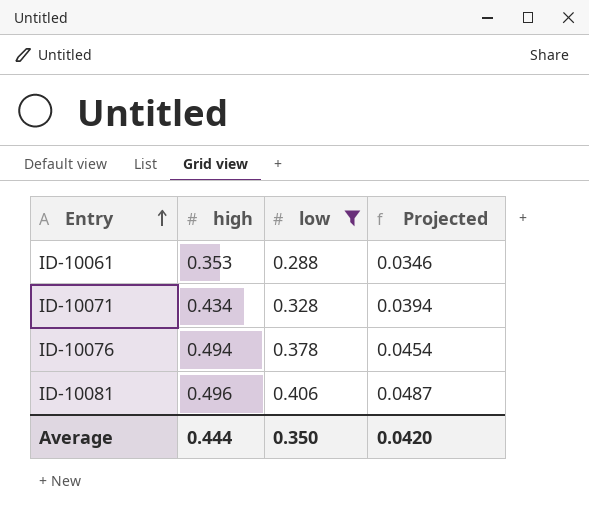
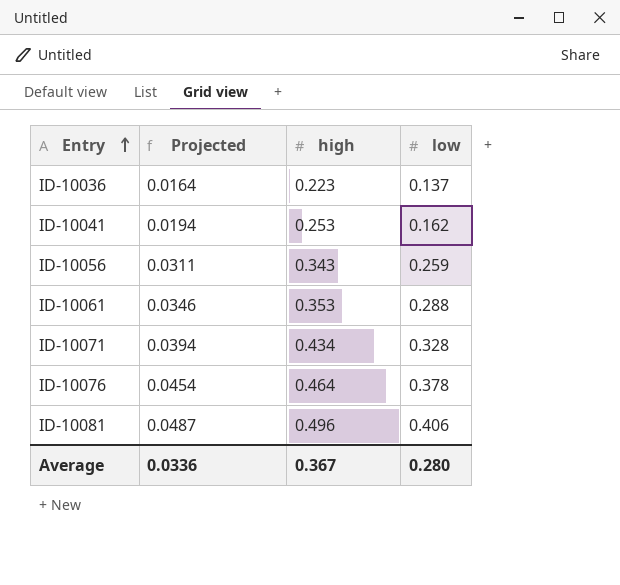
filter: low >= 0.288 -> none
column Projected | position: 4 -> 2
ID-10076 | high: 0.494 -> 0.464
Average | Projected: 0.0420 -> 0.0336
Average | high: 0.444 -> 0.367
Average | low: 0.350 -> 0.280

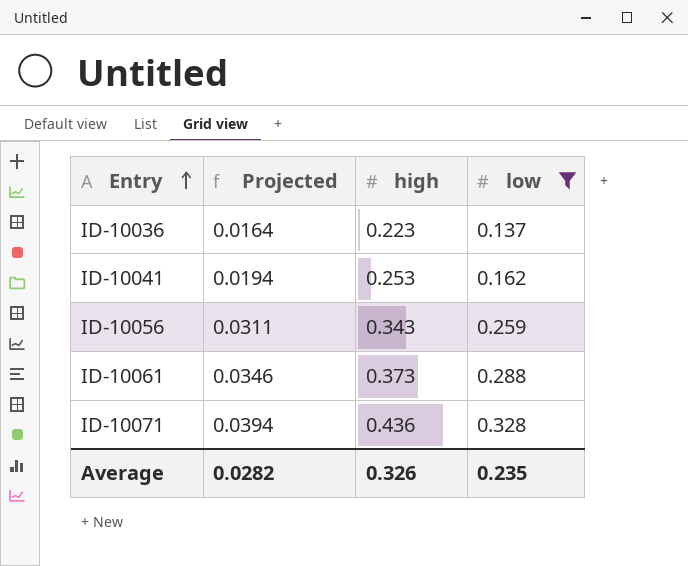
filter: none -> low <= 0.328
ID-10061 | high: 0.353 -> 0.373
ID-10071 | high: 0.434 -> 0.436
Average | Projected: 0.0336 -> 0.0282
Average | high: 0.367 -> 0.326
Average | low: 0.280 -> 0.235

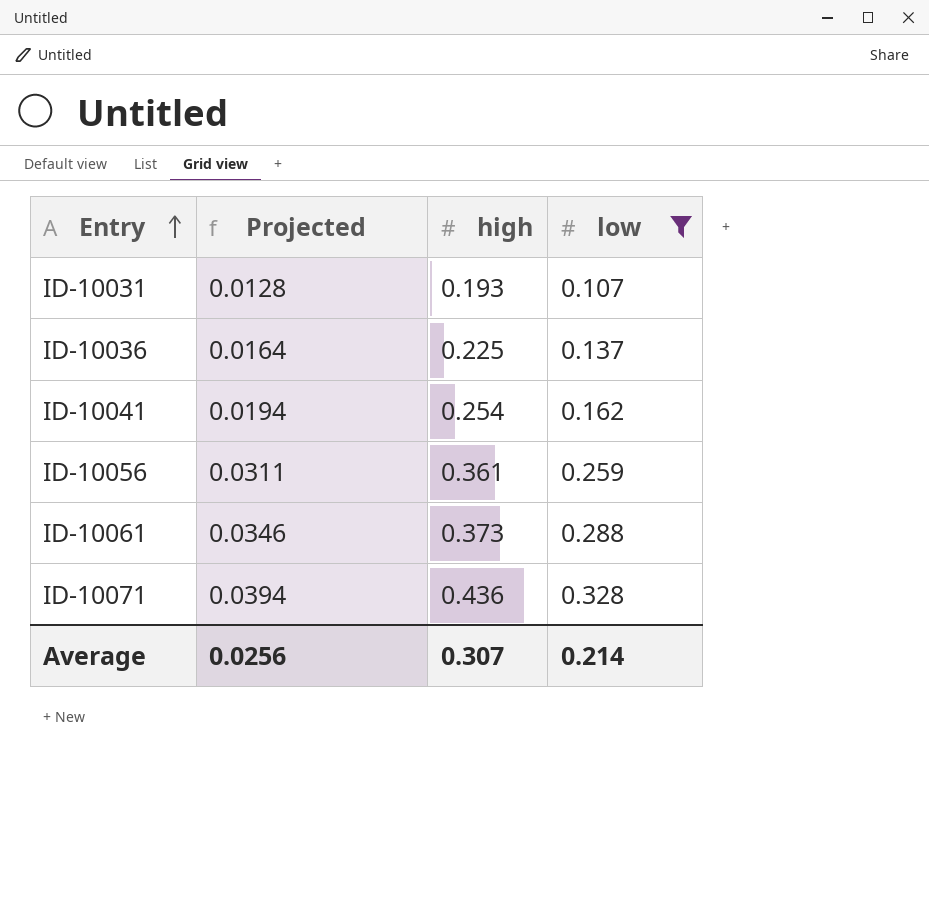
row ID-10031: none -> 0.0128 | 0.193 | 0.107
ID-10036 | high: 0.223 -> 0.225
ID-10041 | high: 0.253 -> 0.254
ID-10056 | high: 0.343 -> 0.361
Average | Projected: 0.0282 -> 0.0256
Average | high: 0.326 -> 0.307
Average | low: 0.235 -> 0.214

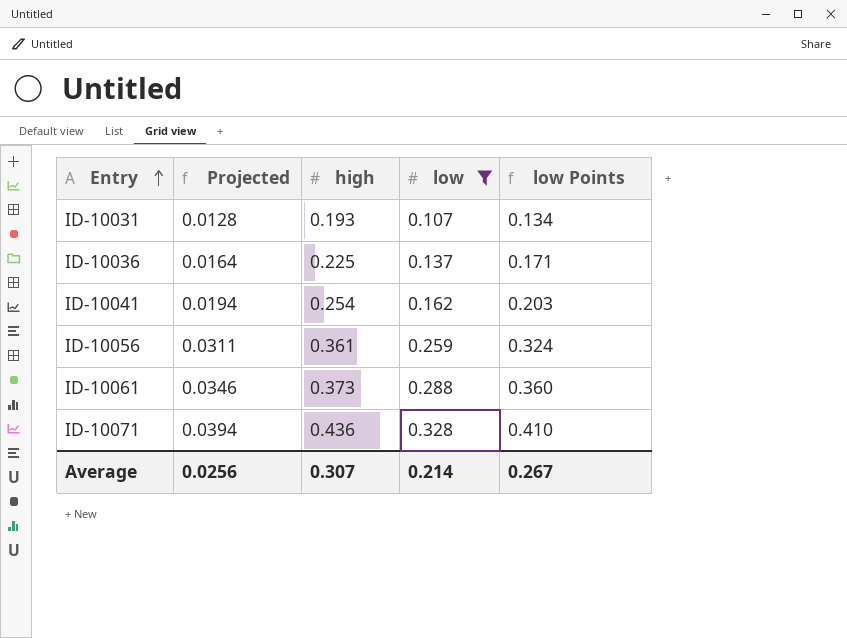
column low Points | formula: none -> [low] * 1.25

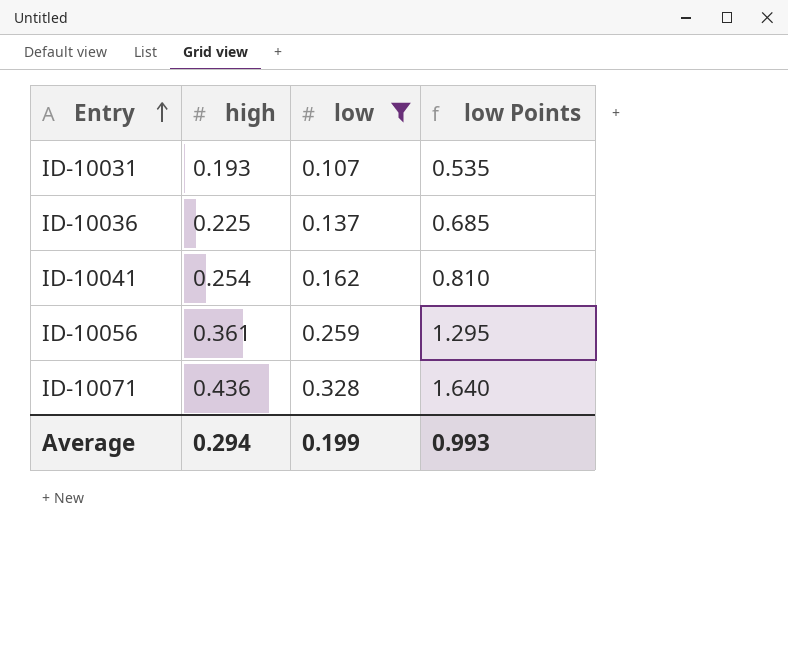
column Projected | formula: [low] * 0.12 -> none
column low Points | formula: [low] * 1.25 -> [low] * 5
row ID-10061: 0.0346 | 0.373 | 0.288 | 0.360 -> none
Average | high: 0.307 -> 0.294
Average | low: 0.214 -> 0.199
Average | low Points: 0.267 -> 0.993

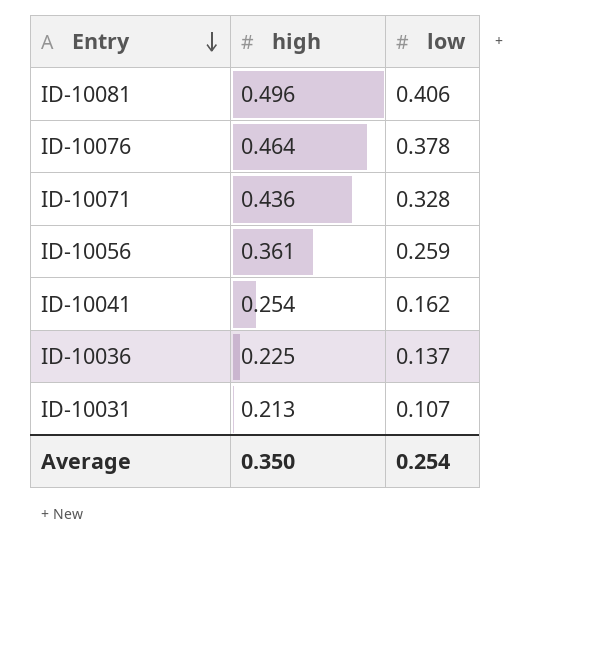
filter: low <= 0.328 -> none
row order: Entry ascending -> Entry descending
column low Points | formula: [low] * 5 -> none
ID-10031 | high: 0.193 -> 0.213
Average | high: 0.294 -> 0.350
Average | low: 0.199 -> 0.254

